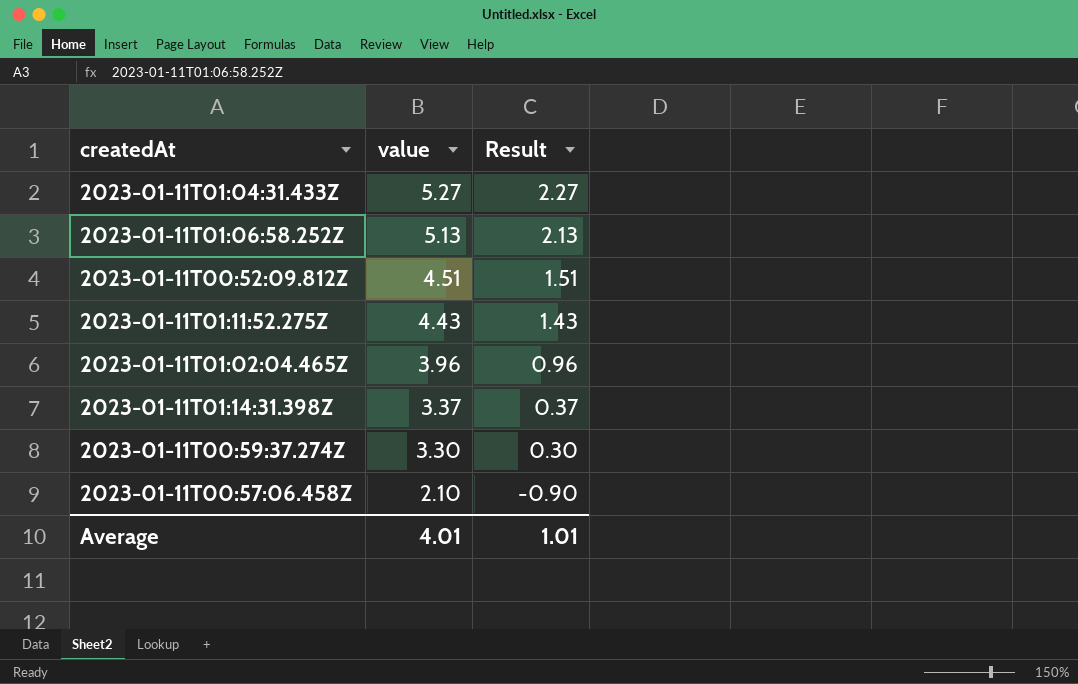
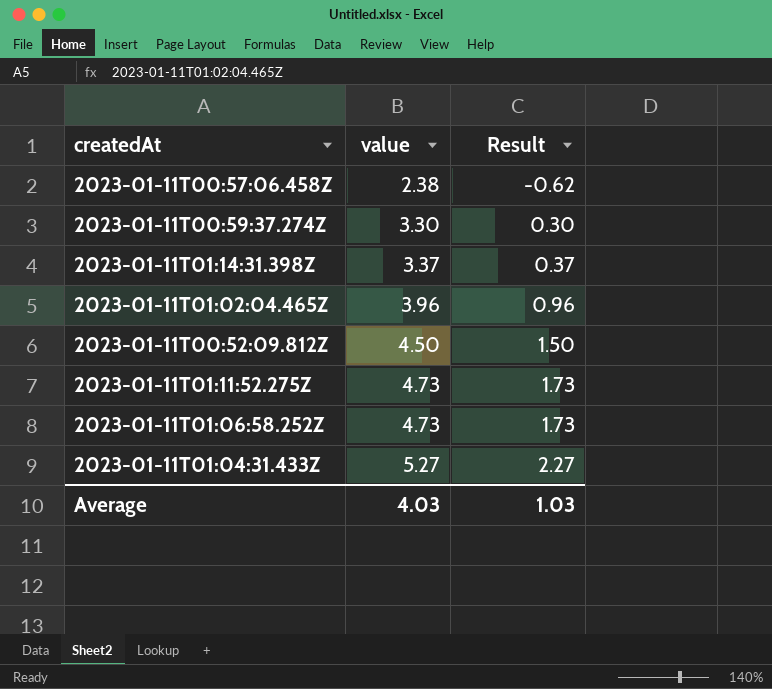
row order: value descending -> value ascending
2023-01-11T00:57:06.458Z | value: 2.10 -> 2.38
2023-01-11T00:57:06.458Z | Result: -0.90 -> -0.62
2023-01-11T00:52:09.812Z | value: 4.51 -> 4.50
2023-01-11T00:52:09.812Z | Result: 1.51 -> 1.50
2023-01-11T01:11:52.275Z | value: 4.43 -> 4.73
2023-01-11T01:11:52.275Z | Result: 1.43 -> 1.73
2023-01-11T01:06:58.252Z | value: 5.13 -> 4.73
2023-01-11T01:06:58.252Z | Result: 2.13 -> 1.73
Average | value: 4.01 -> 4.03
Average | Result: 1.01 -> 1.03

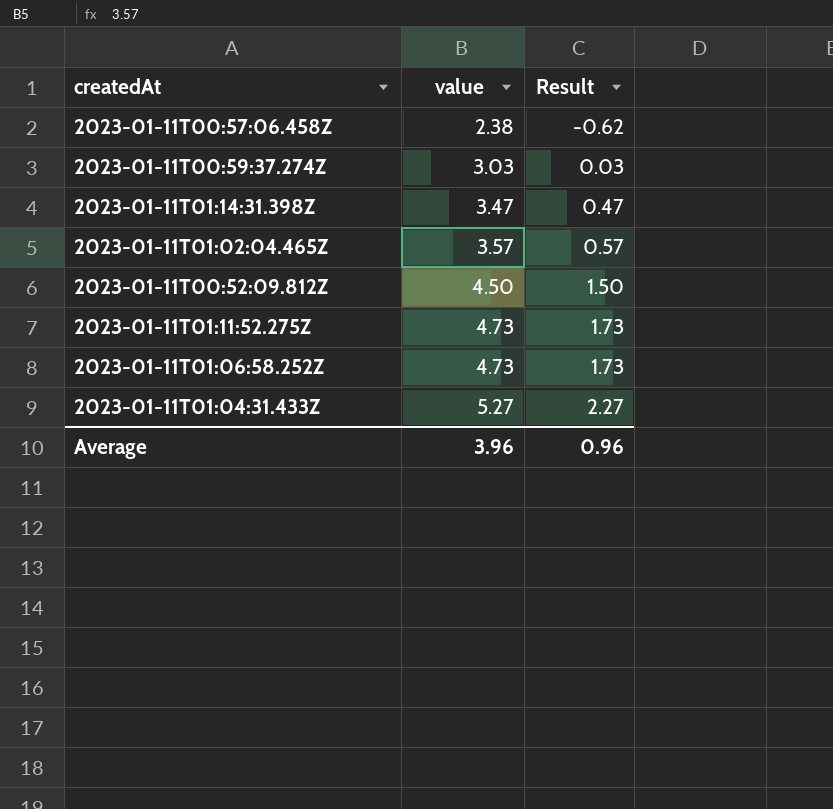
2023-01-11T00:59:37.274Z | value: 3.30 -> 3.03
2023-01-11T00:59:37.274Z | Result: 0.30 -> 0.03
2023-01-11T01:14:31.398Z | value: 3.37 -> 3.47
2023-01-11T01:14:31.398Z | Result: 0.37 -> 0.47
2023-01-11T01:02:04.465Z | value: 3.96 -> 3.57
2023-01-11T01:02:04.465Z | Result: 0.96 -> 0.57
Average | value: 4.03 -> 3.96
Average | Result: 1.03 -> 0.96

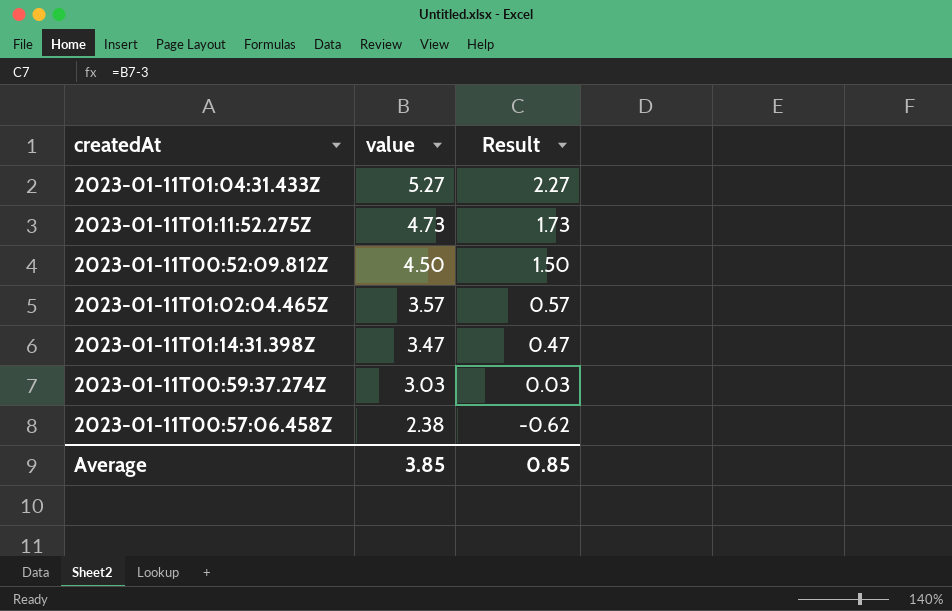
row order: value ascending -> value descending
row 2023-01-11T01:06:58.252Z: 4.73 | 1.73 -> none
Average | value: 3.96 -> 3.85
Average | Result: 0.96 -> 0.85

